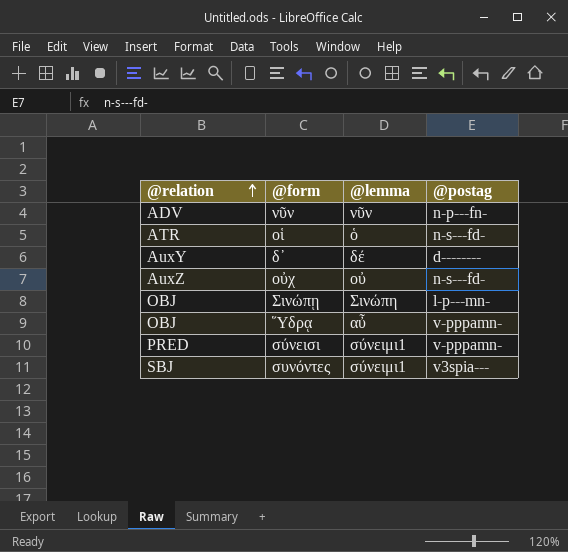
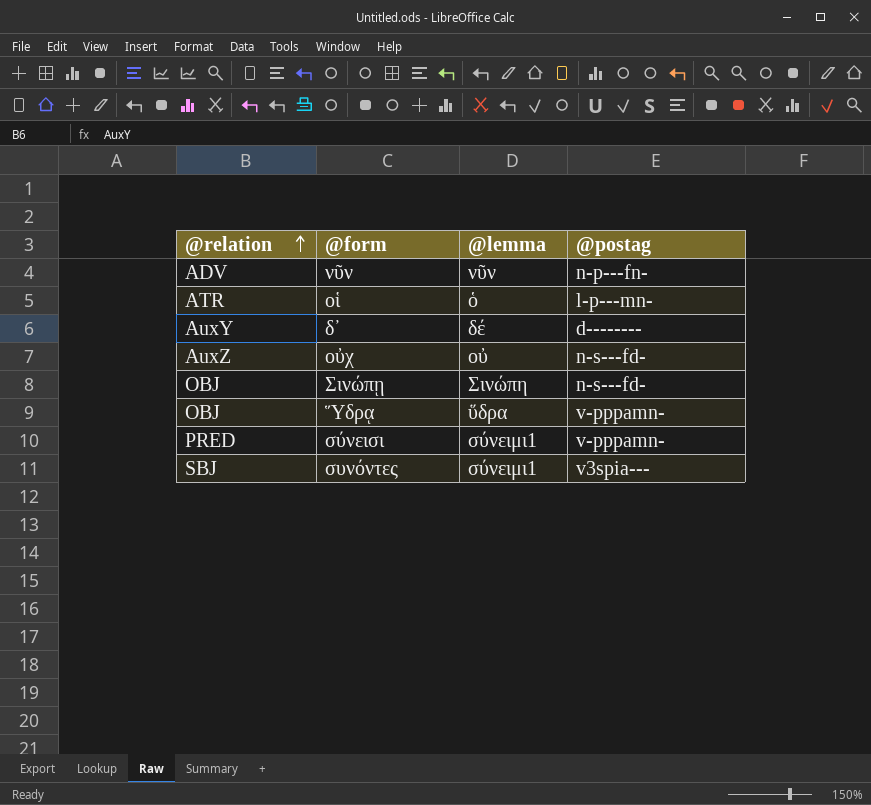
οἱ | @postag: n-s---fd- -> l-p---mn-
Σινώπῃ | @postag: l-p---mn- -> n-s---fd-
Ὕδρᾳ | @lemma: αὖ -> ὕδρα

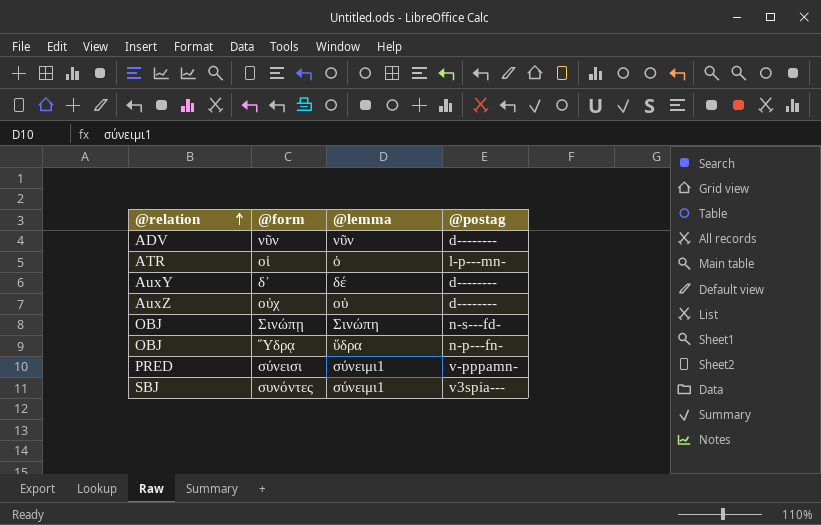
νῦν | @postag: n-p---fn- -> d--------
οὐχ | @postag: n-s---fd- -> d--------
Ὕδρᾳ | @postag: v-pppamn- -> n-p---fn-

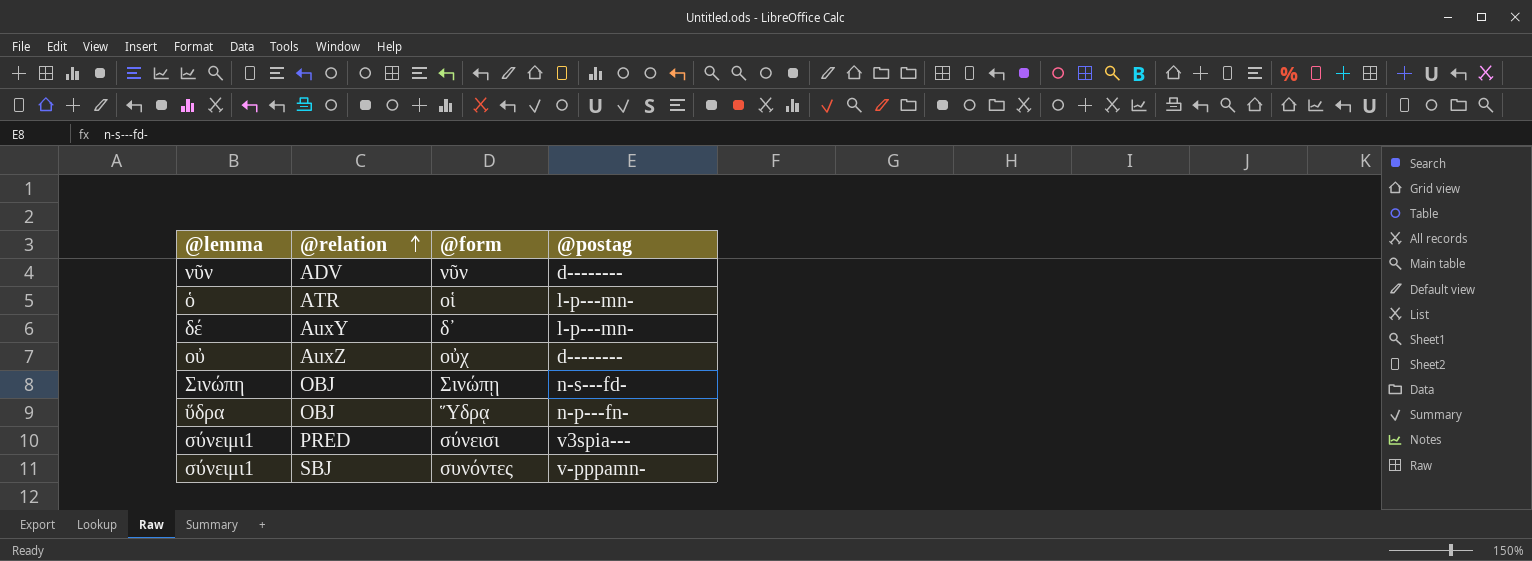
column @lemma | position: 3 -> 1
δ᾽ | @postag: d-------- -> l-p---mn-
σύνεισι | @postag: v-pppamn- -> v3spia---
συνόντες | @postag: v3spia--- -> v-pppamn-

